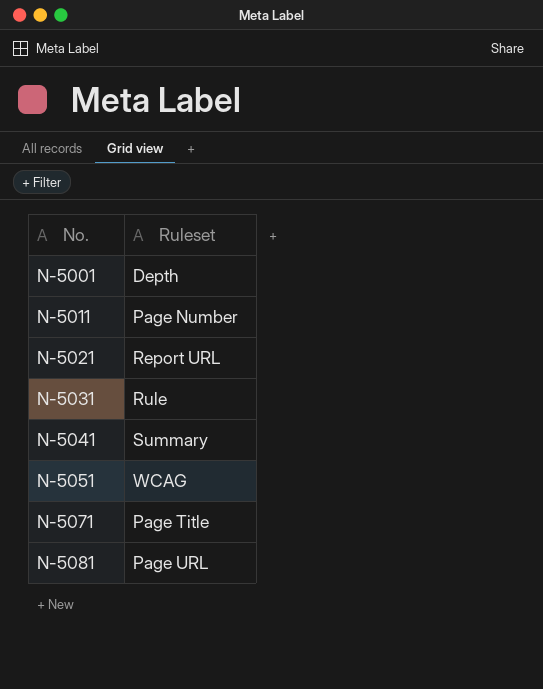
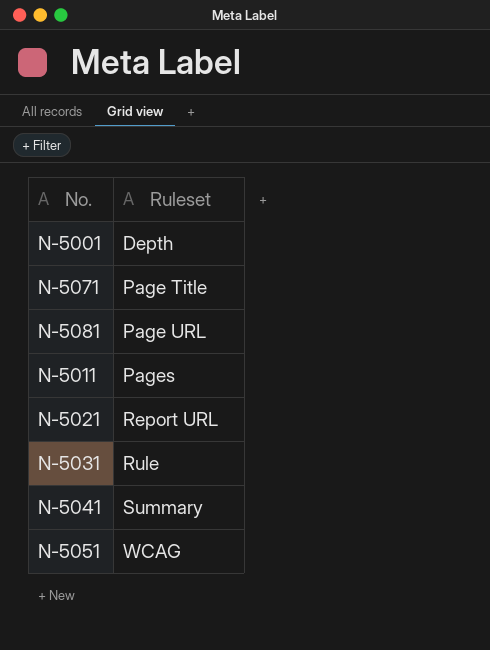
row order: No. ascending -> Ruleset ascending
N-5011 | Ruleset: Page Number -> Pages

